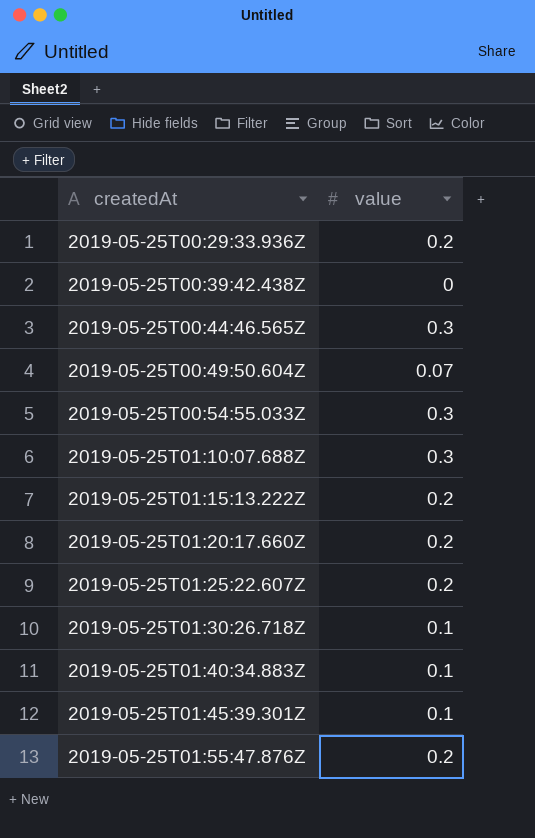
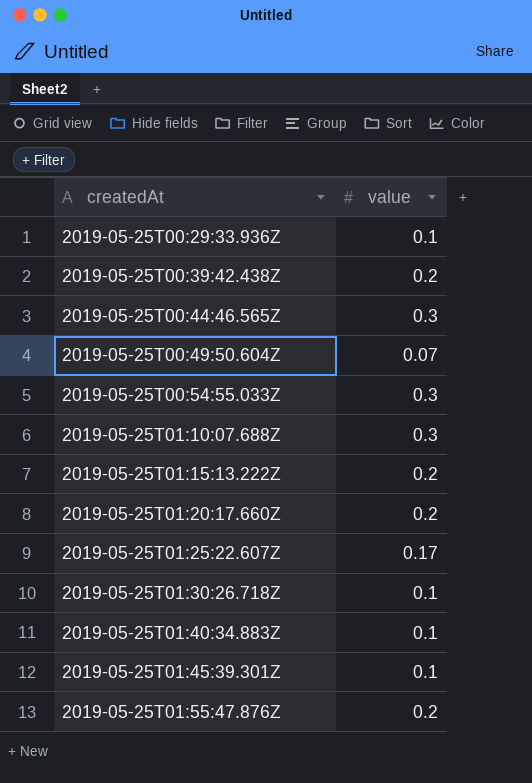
2019-05-25T00:29:33.936Z | value: 0.2 -> 0.1
2019-05-25T00:39:42.438Z | value: 0 -> 0.2
2019-05-25T01:25:22.607Z | value: 0.2 -> 0.17

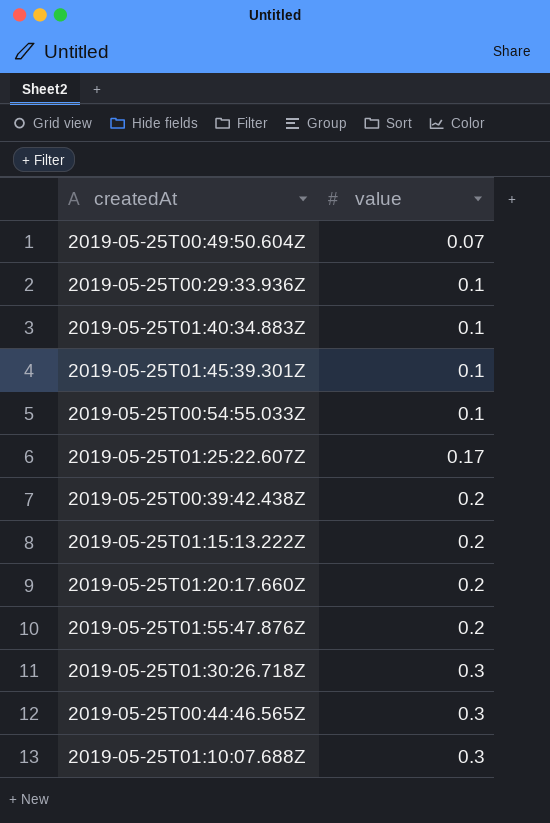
row order: createdAt ascending -> value ascending
2019-05-25T00:54:55.033Z | value: 0.3 -> 0.1
2019-05-25T01:30:26.718Z | value: 0.1 -> 0.3

